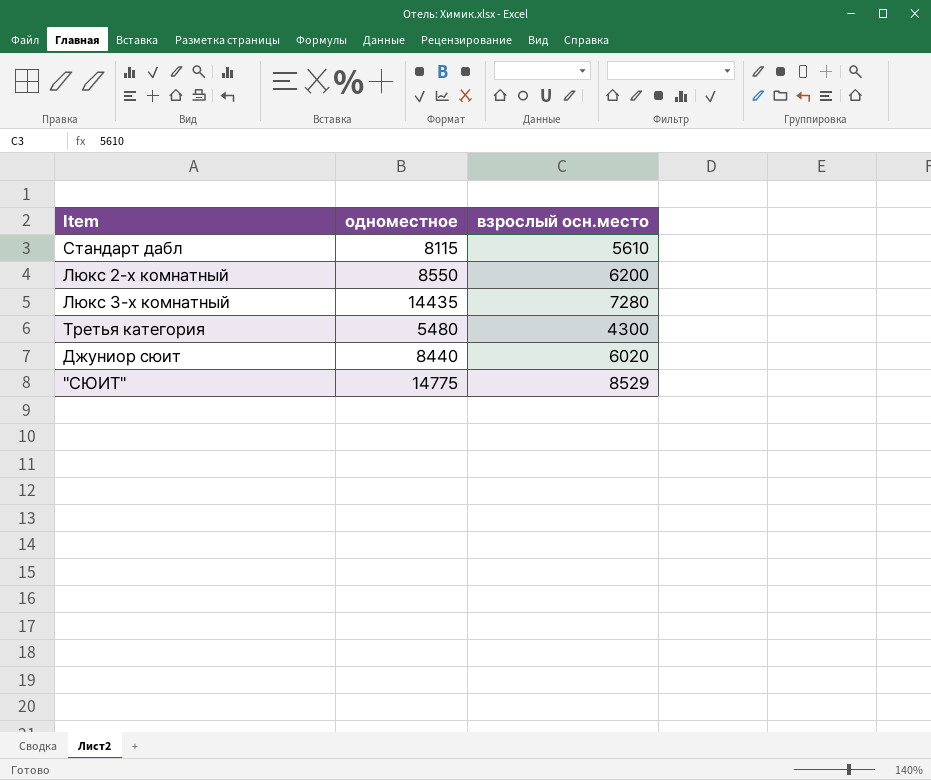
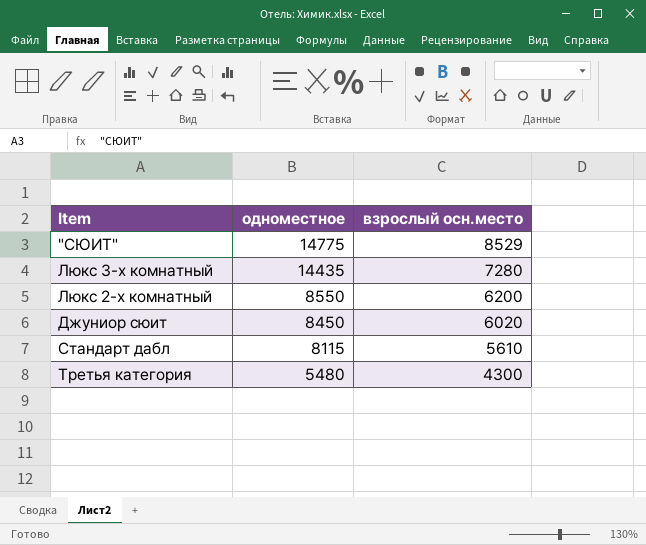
row order: none -> одноместное descending
Джуниор сюит | одноместное: 8440 -> 8450

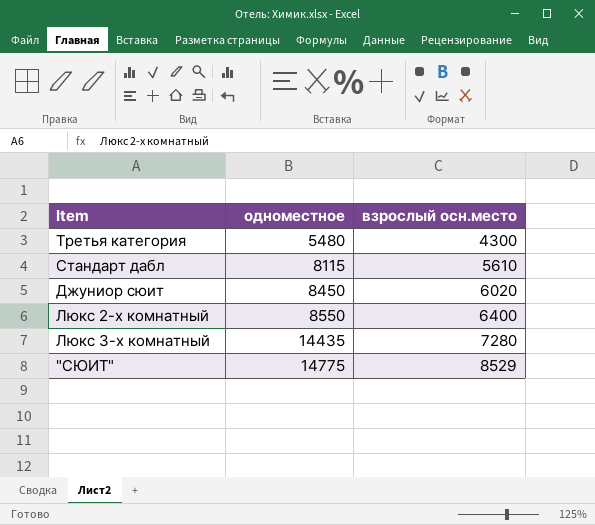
row order: одноместное descending -> одноместное ascending
Люкс 2-х комнатный | взрослый осн.место: 6200 -> 6400

